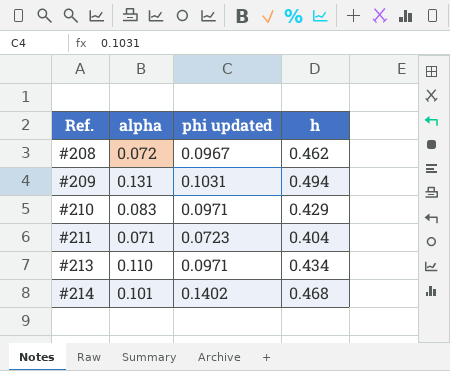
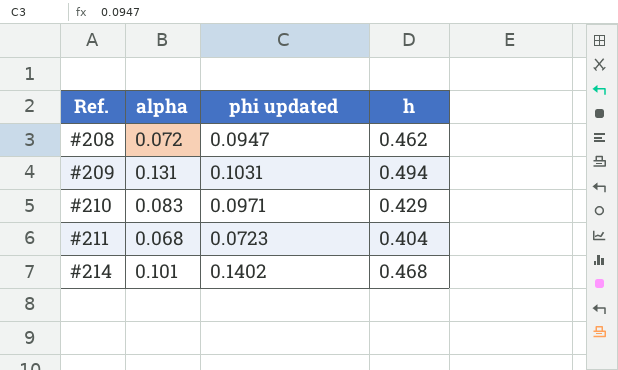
row #213: 0.110 | 0.0971 | 0.434 -> none
#208 | phi updated: 0.0967 -> 0.0947
#211 | alpha: 0.071 -> 0.068

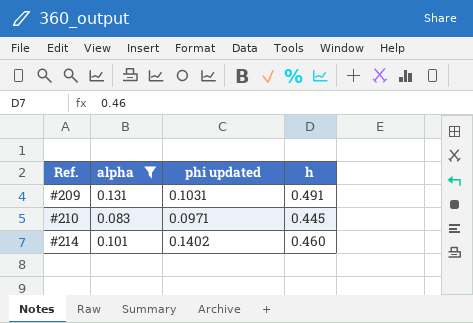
filter: none -> alpha >= 0.083
#209 | h: 0.494 -> 0.491
#210 | h: 0.429 -> 0.445
#214 | h: 0.468 -> 0.460

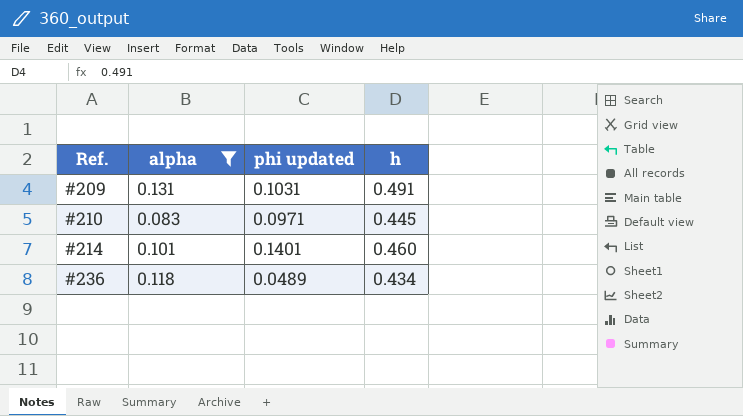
#214 | phi updated: 0.1402 -> 0.1401
row #236: none -> 0.118 | 0.0489 | 0.434

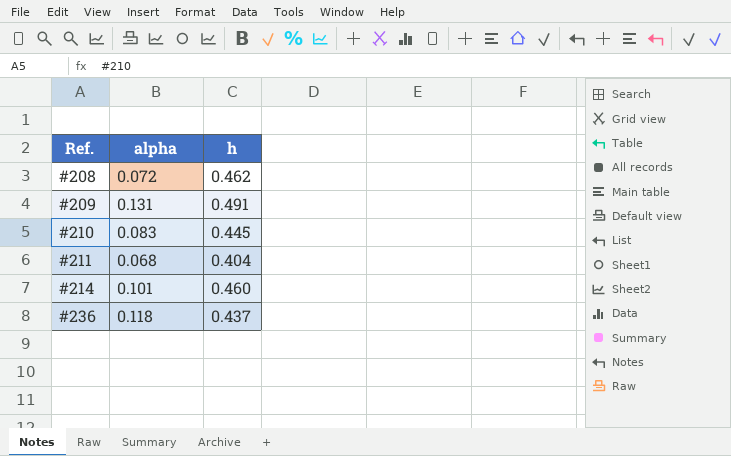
filter: alpha >= 0.083 -> none
column phi updated | position: 3 -> none
#236 | h: 0.434 -> 0.437

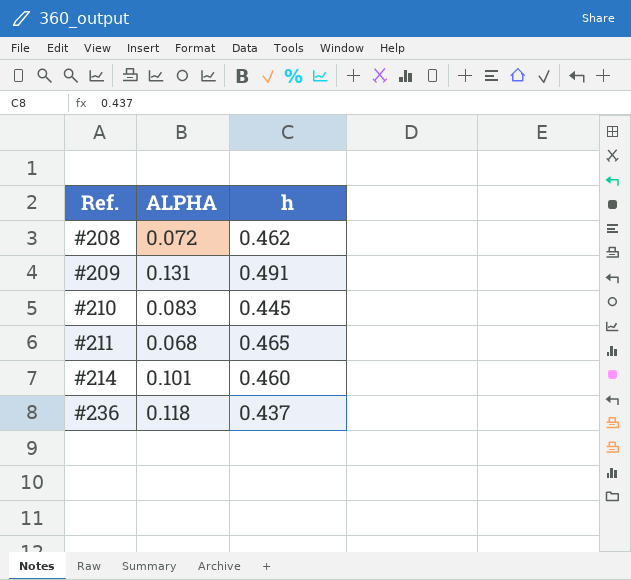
column name: alpha -> ALPHA
#211 | h: 0.404 -> 0.465

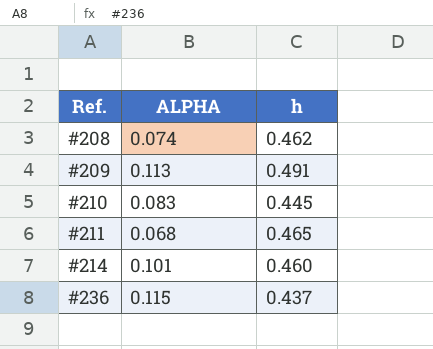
#208 | ALPHA: 0.072 -> 0.074
#209 | ALPHA: 0.131 -> 0.113
#236 | ALPHA: 0.118 -> 0.115

